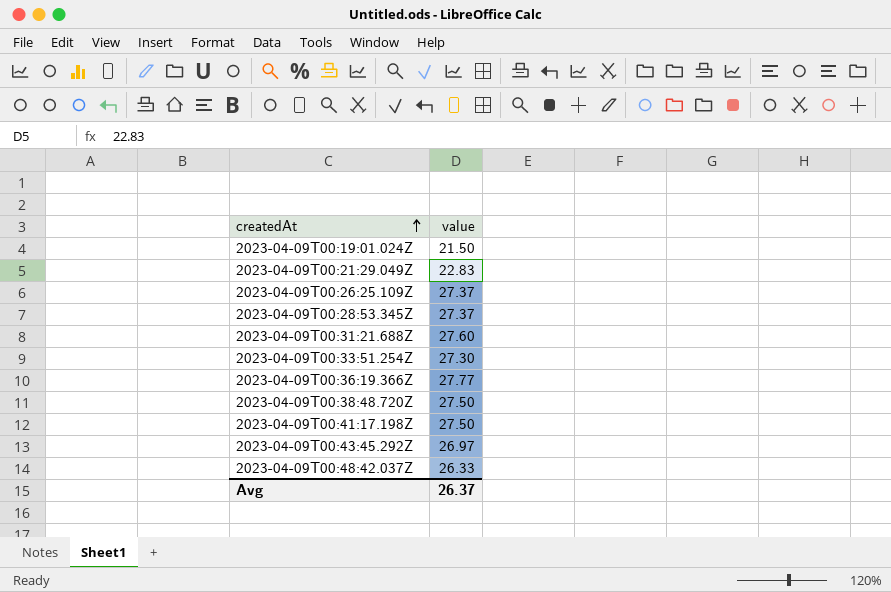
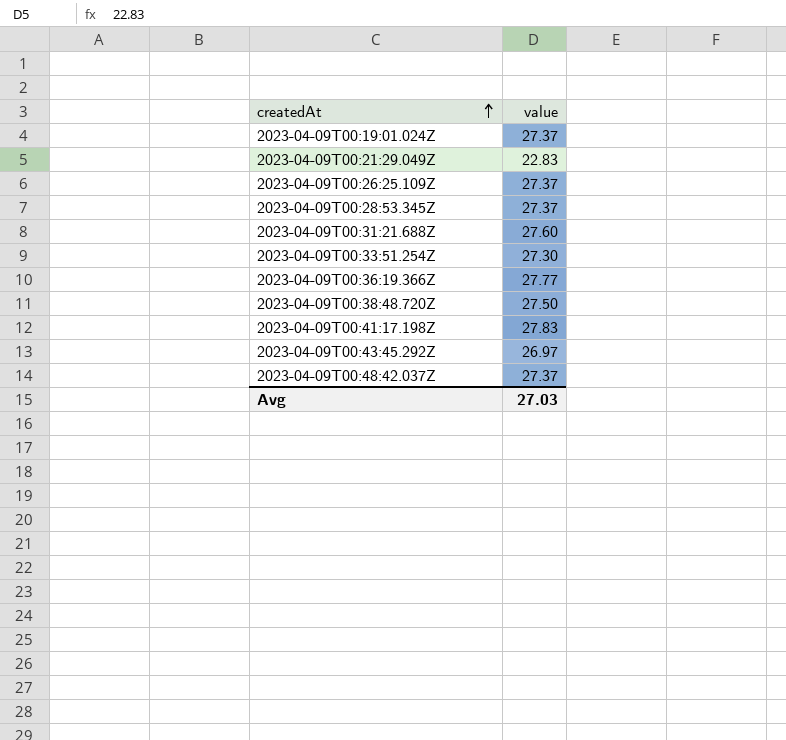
2023-04-09T00:19:01.024Z | value: 21.50 -> 27.37
2023-04-09T00:41:17.198Z | value: 27.50 -> 27.83
2023-04-09T00:48:42.037Z | value: 26.33 -> 27.37
Avg | value: 26.37 -> 27.03

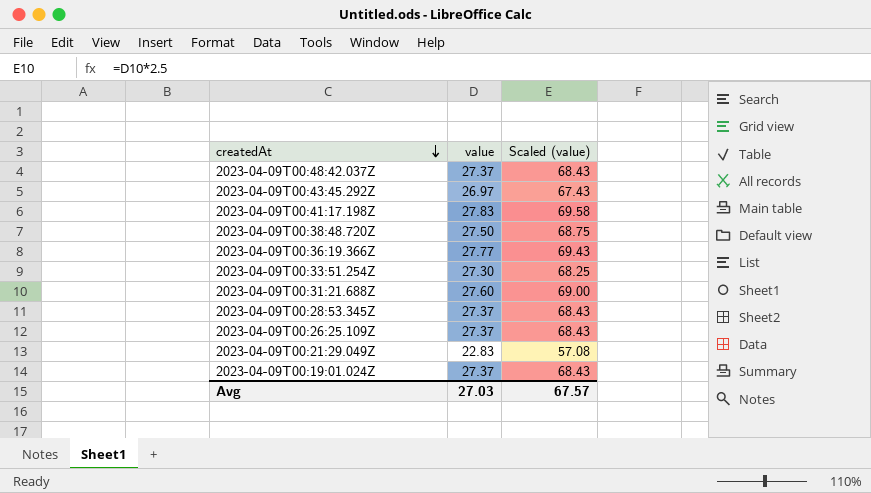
row order: createdAt ascending -> createdAt descending
column Scaled (value) | formula: none -> [value] * 2.5

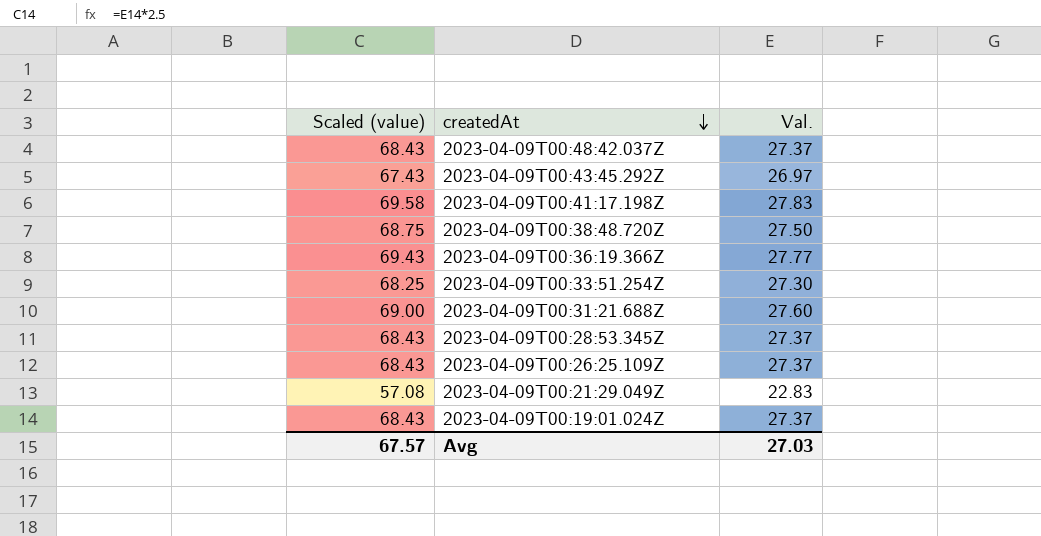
column Scaled (value) | position: 3 -> 1
column name: value -> Val.

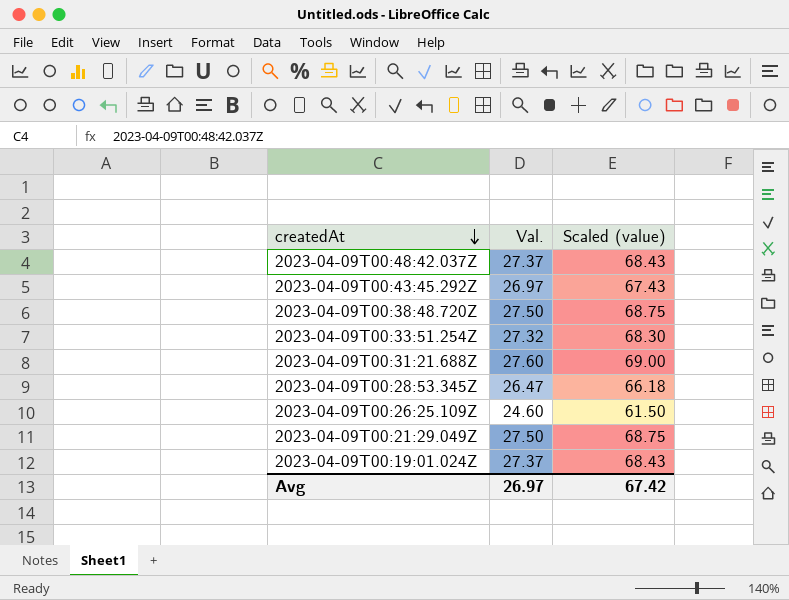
column Scaled (value) | position: 1 -> 3
row 2023-04-09T00:41:17.198Z: 69.58 | 27.83 -> none
row 2023-04-09T00:36:19.366Z: 69.43 | 27.77 -> none
2023-04-09T00:33:51.254Z | Val.: 27.30 -> 27.32
2023-04-09T00:33:51.254Z | Scaled (value): 68.25 -> 68.30
2023-04-09T00:28:53.345Z | Val.: 27.37 -> 26.47
2023-04-09T00:28:53.345Z | Scaled (value): 68.43 -> 66.18
2023-04-09T00:26:25.109Z | Val.: 27.37 -> 24.60
2023-04-09T00:26:25.109Z | Scaled (value): 68.43 -> 61.50
2023-04-09T00:21:29.049Z | Val.: 22.83 -> 27.50
2023-04-09T00:21:29.049Z | Scaled (value): 57.08 -> 68.75
Avg | Val.: 27.03 -> 26.97
Avg | Scaled (value): 67.57 -> 67.42

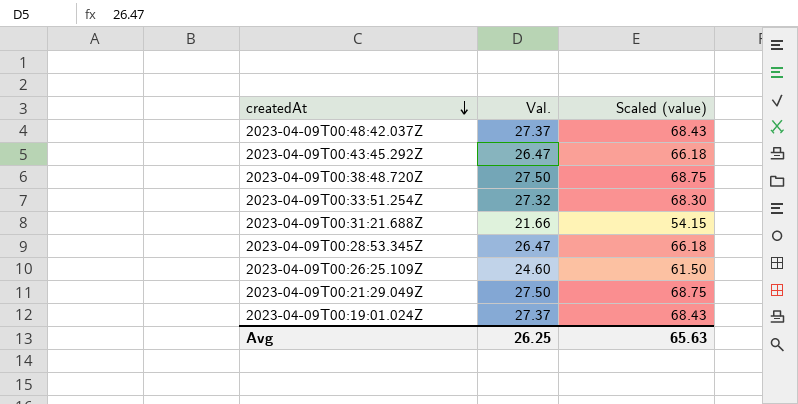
2023-04-09T00:43:45.292Z | Val.: 26.97 -> 26.47
2023-04-09T00:43:45.292Z | Scaled (value): 67.43 -> 66.18
2023-04-09T00:31:21.688Z | Val.: 27.60 -> 21.66
2023-04-09T00:31:21.688Z | Scaled (value): 69.00 -> 54.15
Avg | Val.: 26.97 -> 26.25
Avg | Scaled (value): 67.42 -> 65.63

